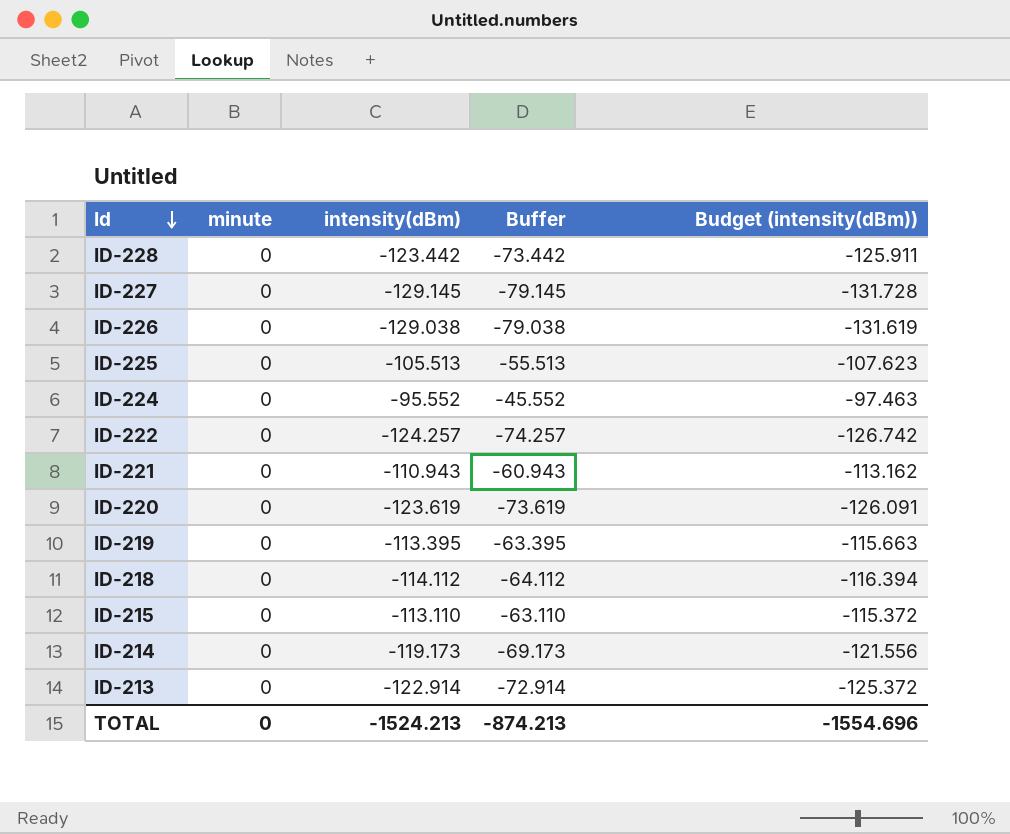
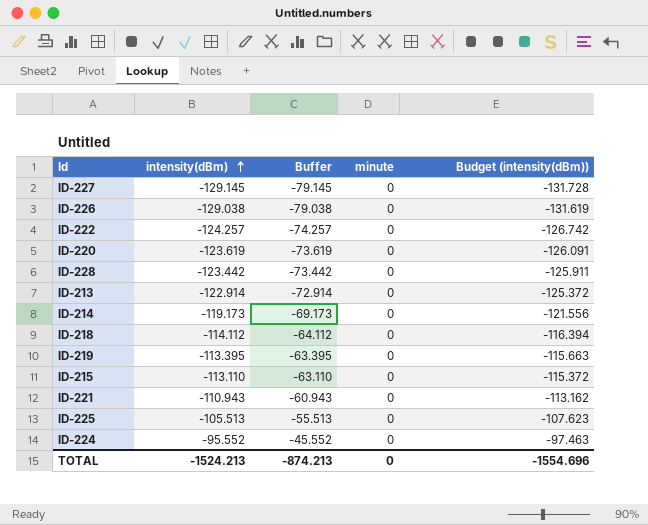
row order: Id descending -> intensity(dBm) ascending
column minute | position: 2 -> 4

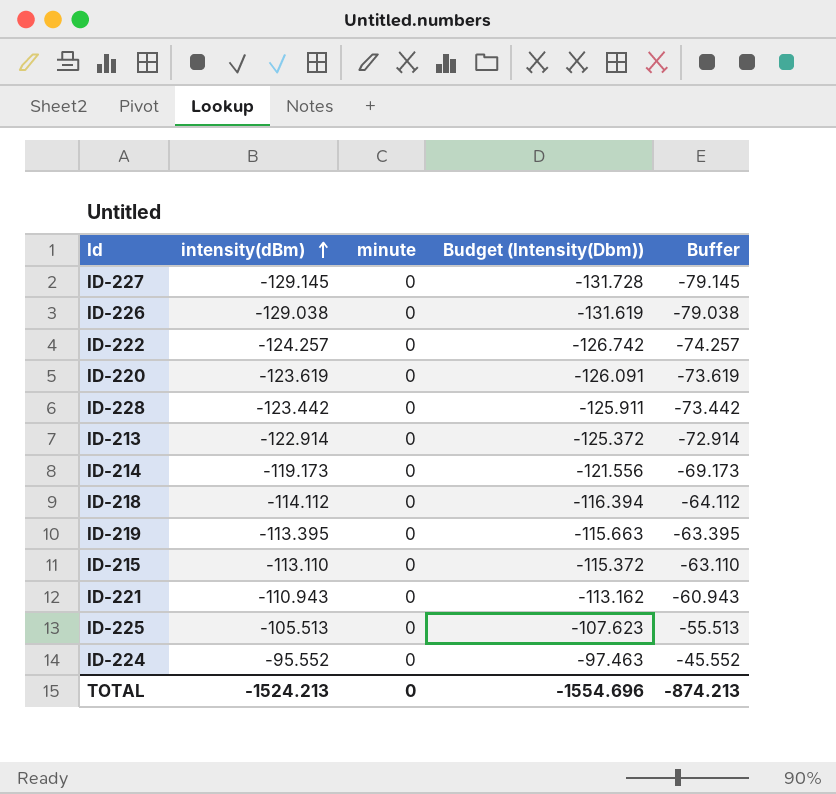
column name: Budget (intensity(dBm)) -> Budget (Intensity(Dbm))
column Buffer | position: 3 -> 5

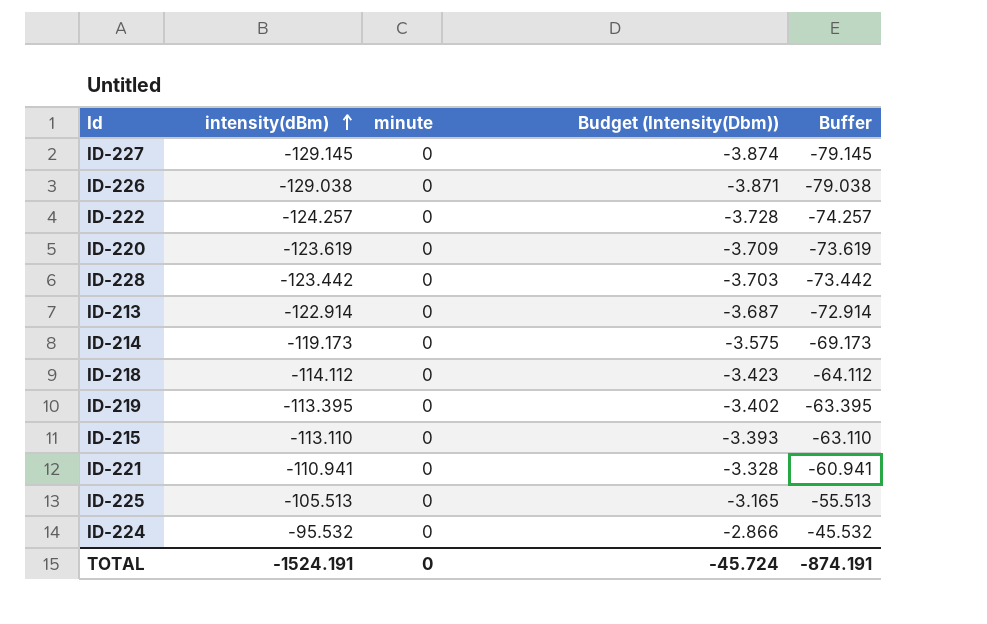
column Budget (Intensity(Dbm)) | formula: [intensity(dBm)] * 1.02 -> [intensity(dBm)] * 0.03
ID-221 | intensity(dBm): -110.943 -> -110.941
ID-221 | Buffer: -60.943 -> -60.941
ID-224 | intensity(dBm): -95.552 -> -95.532
ID-224 | Buffer: -45.552 -> -45.532
TOTAL | intensity(dBm): -1524.213 -> -1524.191
TOTAL | Budget (Intensity(Dbm)): -1554.696 -> -45.724
TOTAL | Buffer: -874.213 -> -874.191

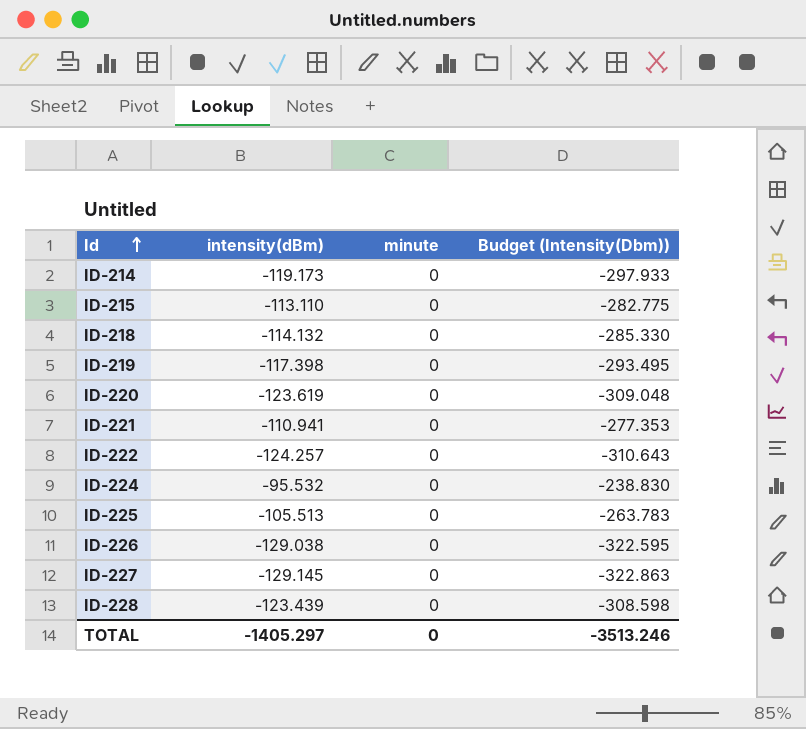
row order: intensity(dBm) ascending -> Id ascending
column Buffer | formula: [intensity(dBm)] + 50 -> none
column Budget (Intensity(Dbm)) | formula: [intensity(dBm)] * 0.03 -> [intensity(dBm)] * 2.5
row ID-213: -122.914 | 0 | -3.687 | -72.914 -> none
ID-218 | intensity(dBm): -114.112 -> -114.132
ID-219 | intensity(dBm): -113.395 -> -117.398
ID-228 | intensity(dBm): -123.442 -> -123.439
TOTAL | intensity(dBm): -1524.191 -> -1405.297
TOTAL | Budget (Intensity(Dbm)): -45.724 -> -3513.246

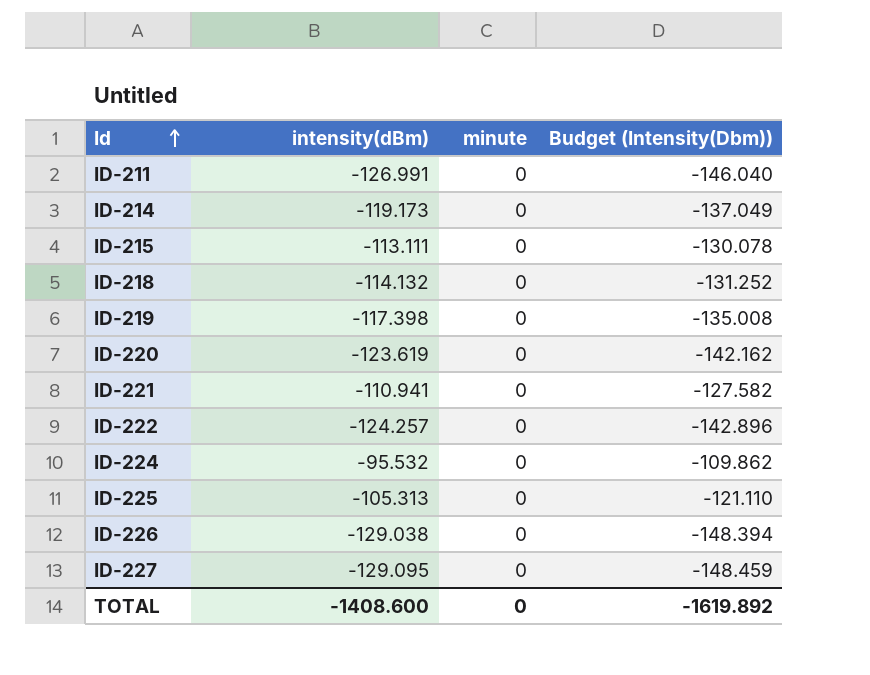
column Budget (Intensity(Dbm)) | formula: [intensity(dBm)] * 2.5 -> [intensity(dBm)] * 1.15
row ID-228: -123.439 | 0 | -308.598 -> none
row ID-211: none -> -126.991 | 0 | -146.040
ID-215 | intensity(dBm): -113.110 -> -113.111
ID-225 | intensity(dBm): -105.513 -> -105.313
ID-227 | intensity(dBm): -129.145 -> -129.095
TOTAL | intensity(dBm): -1405.297 -> -1408.600
TOTAL | Budget (Intensity(Dbm)): -3513.246 -> -1619.892

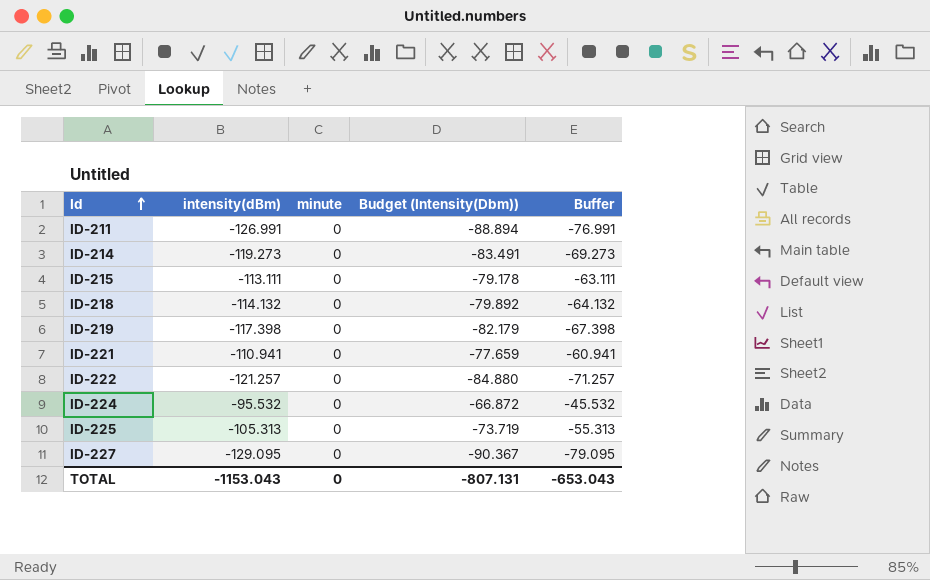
column Budget (Intensity(Dbm)) | formula: [intensity(dBm)] * 1.15 -> [intensity(dBm)] * 0.7
column Buffer | formula: none -> [intensity(dBm)] + 50
row ID-220: -123.619 | 0 | -142.162 -> none
row ID-226: -129.038 | 0 | -148.394 -> none
ID-214 | intensity(dBm): -119.173 -> -119.273
ID-222 | intensity(dBm): -124.257 -> -121.257
TOTAL | intensity(dBm): -1408.600 -> -1153.043
TOTAL | Budget (Intensity(Dbm)): -1619.892 -> -807.131

